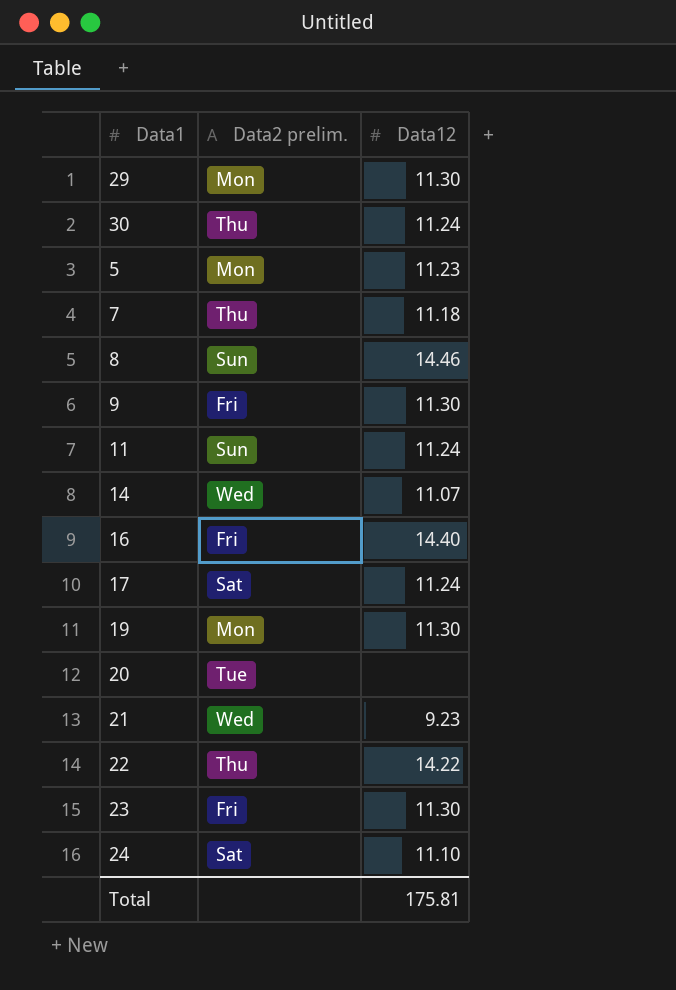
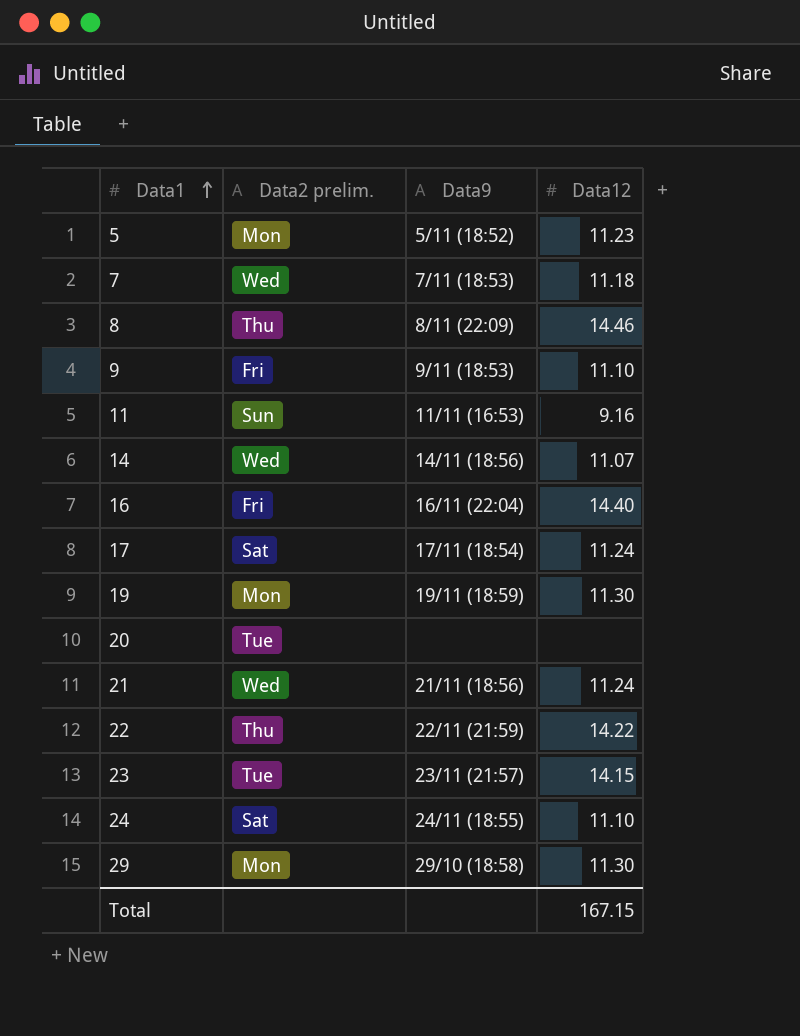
row order: none -> Data1 ascending
column Data9 | position: none -> 3
row 30: Thu | 11.24 -> none
7 | Data2 prelim.: Thu -> Wed
8 | Data2 prelim.: Sun -> Thu
9 | Data12: 11.30 -> 11.10
11 | Data12: 11.24 -> 9.16
21 | Data12: 9.23 -> 11.24
23 | Data2 prelim.: Fri -> Tue
23 | Data12: 11.30 -> 14.15
Total | Data12: 175.81 -> 167.15

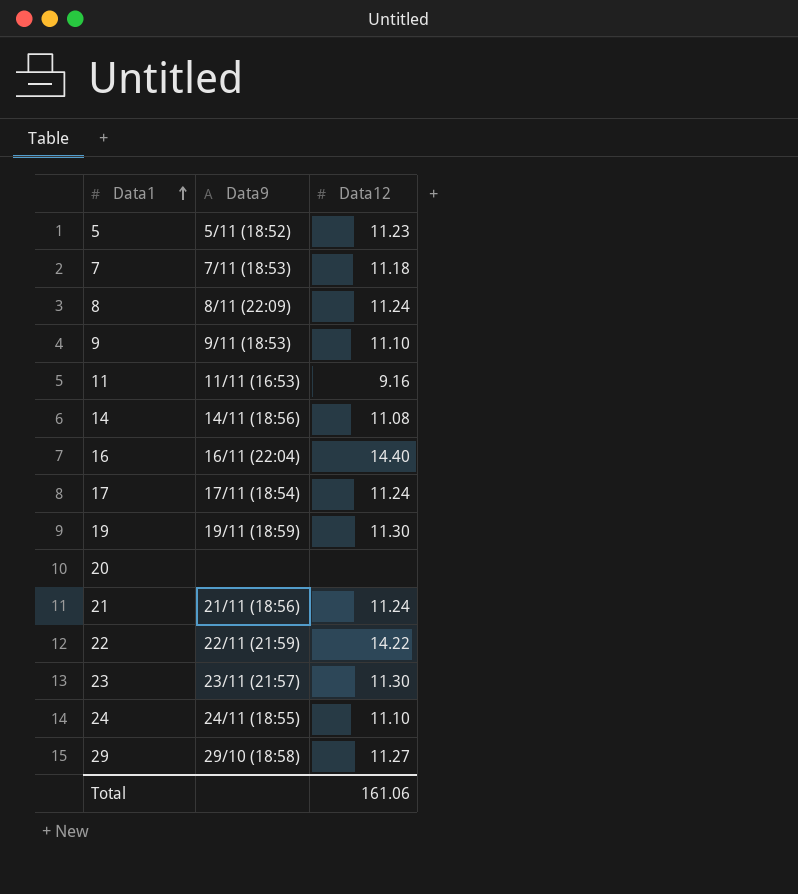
column Data2 prelim. | position: 2 -> none
8 | Data12: 14.46 -> 11.24
14 | Data12: 11.07 -> 11.08
23 | Data12: 14.15 -> 11.30
29 | Data12: 11.30 -> 11.27
Total | Data12: 167.15 -> 161.06

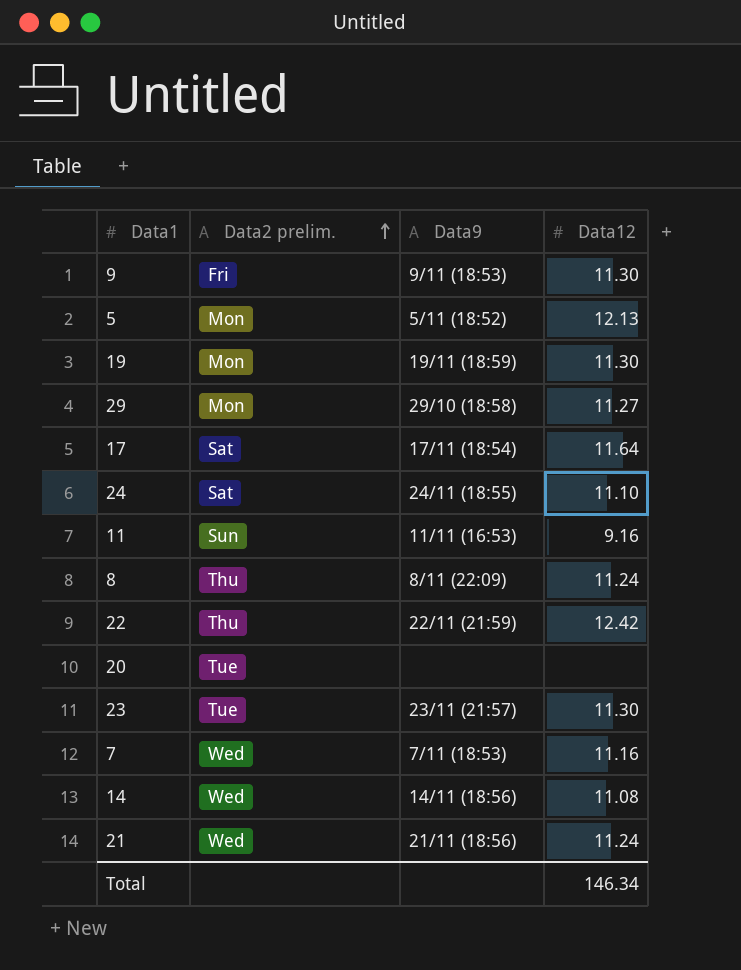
row order: Data1 ascending -> Data2 prelim. ascending
column Data2 prelim. | position: none -> 2
row 16: 16/11 (22:04) | 14.40 -> none
9 | Data12: 11.10 -> 11.30
5 | Data12: 11.23 -> 12.13
17 | Data12: 11.24 -> 11.64
22 | Data12: 14.22 -> 12.42
7 | Data12: 11.18 -> 11.16
Total | Data12: 161.06 -> 146.34

